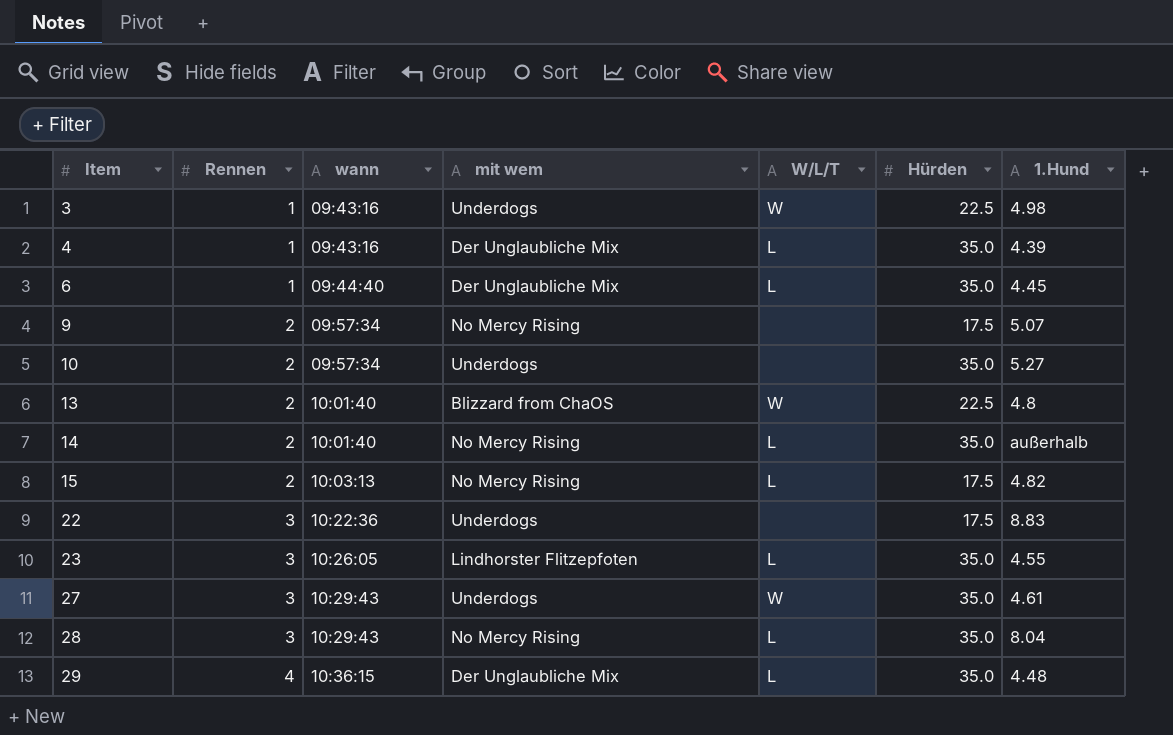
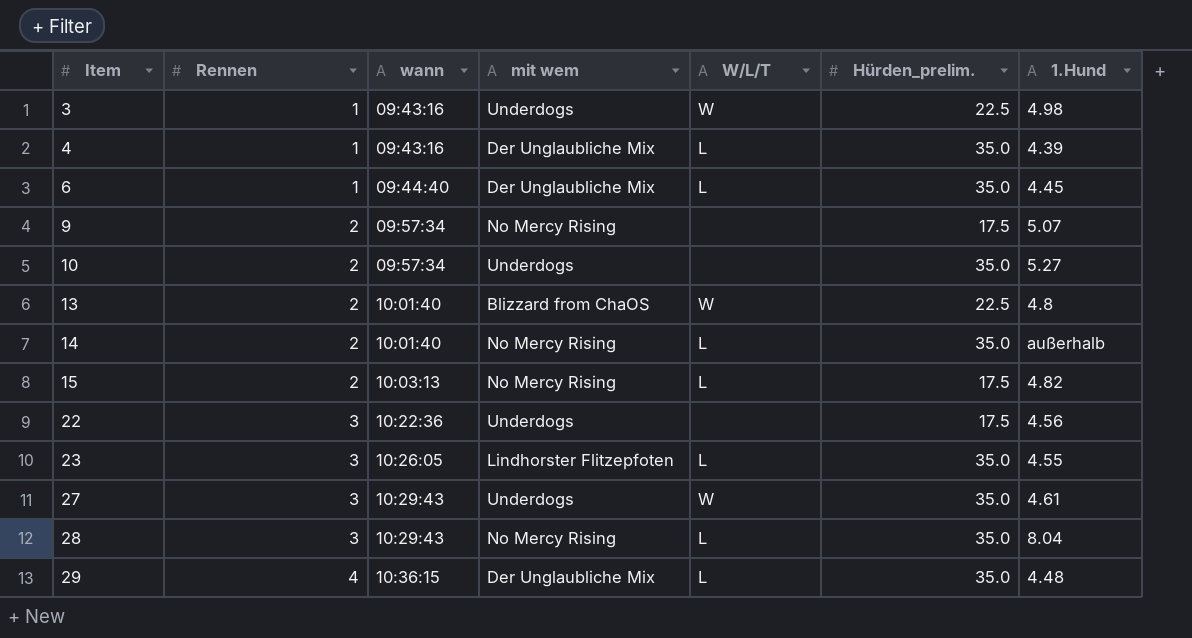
column name: Hürden -> Hürden_prelim.
22 | 1.Hund: 8.83 -> 4.56

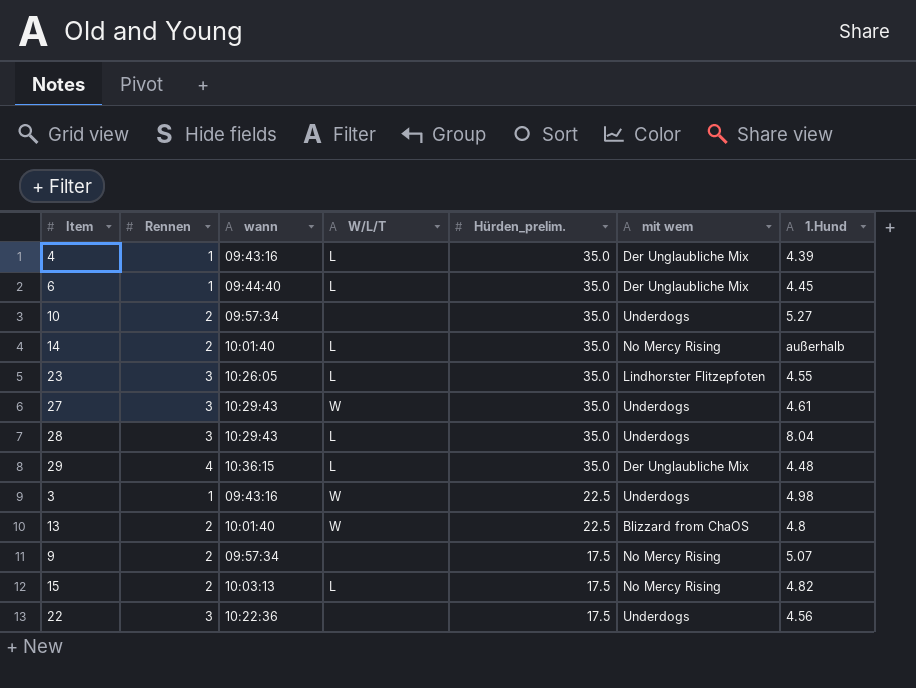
row order: Item ascending -> Hürden_prelim. descending
column mit wem | position: 4 -> 6
28 | mit wem: No Mercy Rising -> Underdogs

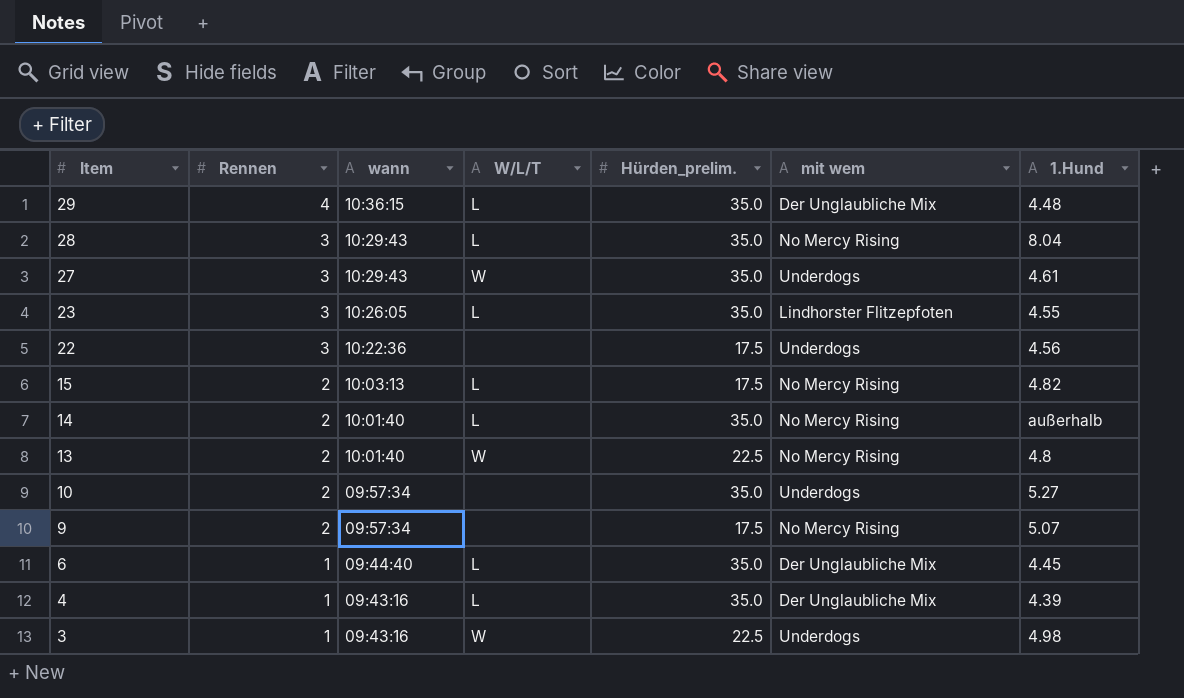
row order: Hürden_prelim. descending -> Item descending
28 | mit wem: Underdogs -> No Mercy Rising
13 | mit wem: Blizzard from ChaOS -> No Mercy Rising

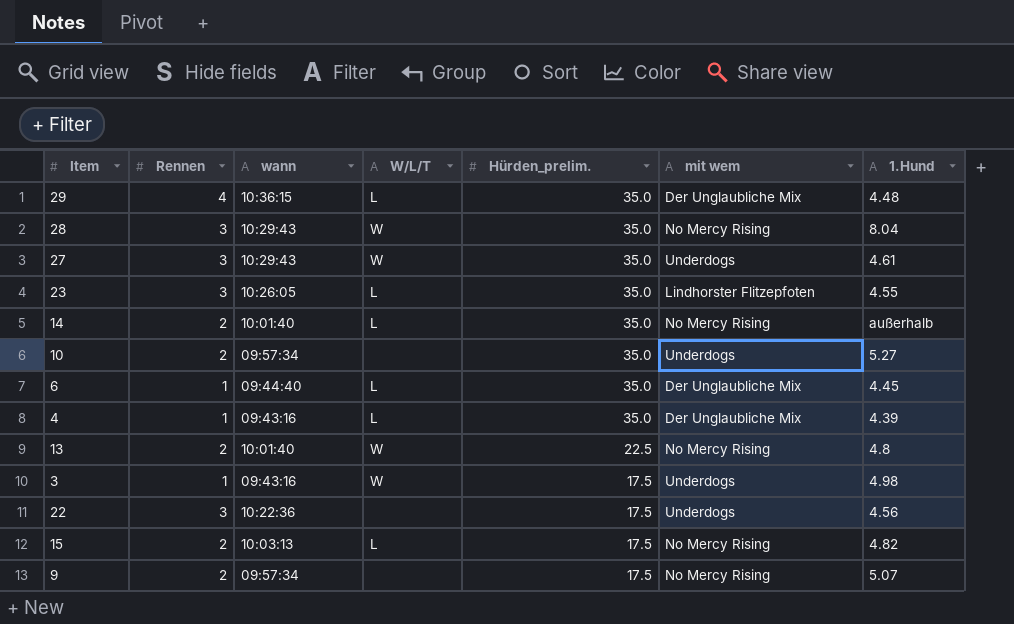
row order: Item descending -> Hürden_prelim. descending
28 | W/L/T: L -> W
3 | Hürden_prelim.: 22.5 -> 17.5

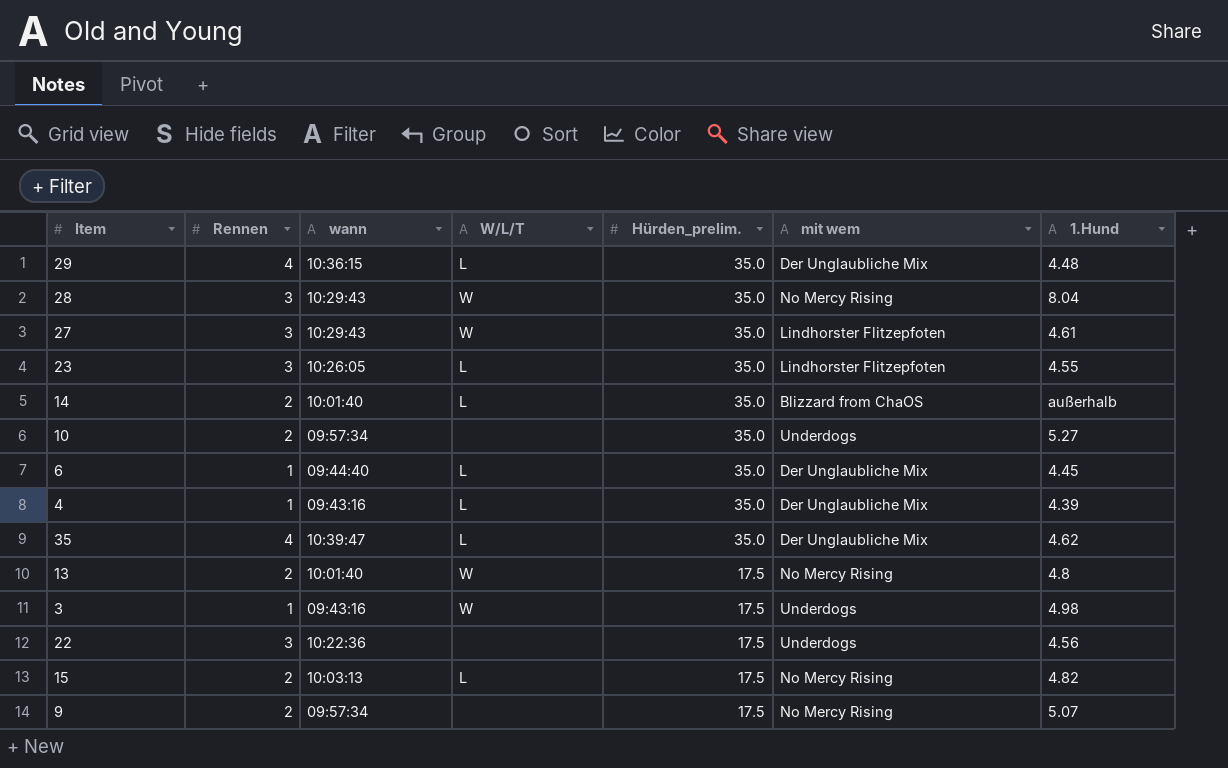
27 | mit wem: Underdogs -> Lindhorster Flitzepfoten
14 | mit wem: No Mercy Rising -> Blizzard from ChaOS
row 35: none -> 4 | 10:39:47 | L | 35.0 | Der Unglaubliche Mix | 4.62
13 | Hürden_prelim.: 22.5 -> 17.5

